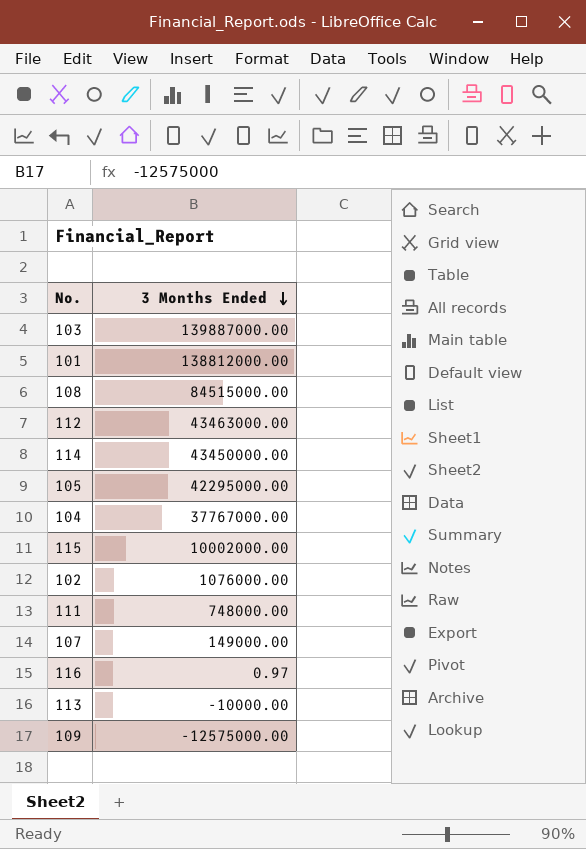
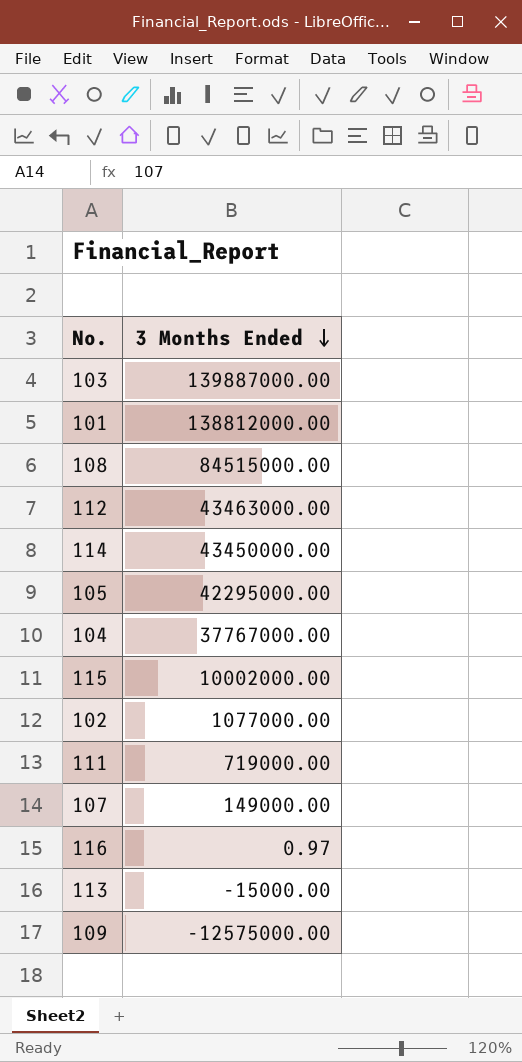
102 | 3 Months Ended: 1076000.00 -> 1077000.00
111 | 3 Months Ended: 748000.00 -> 719000.00
113 | 3 Months Ended: -10000.00 -> -15000.00

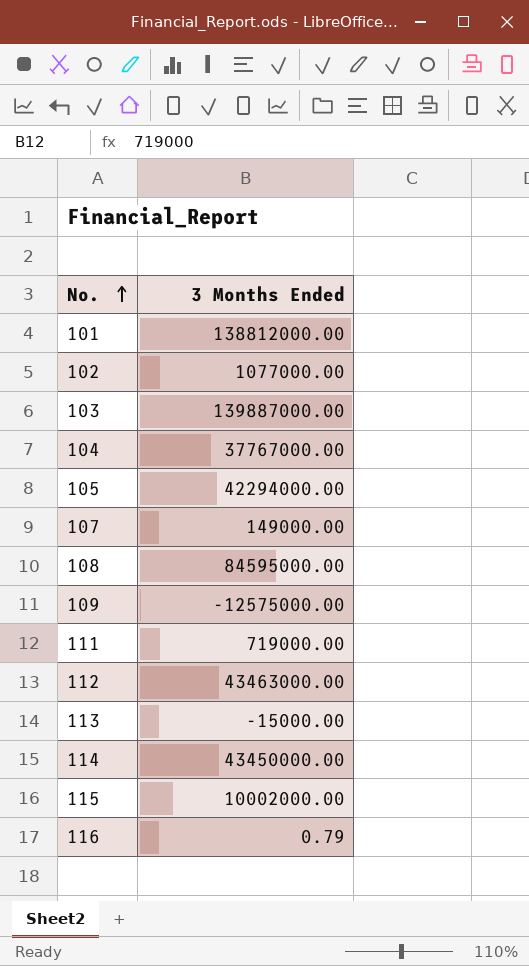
row order: 3 Months Ended descending -> No. ascending
105 | 3 Months Ended: 42295000.00 -> 42294000.00
108 | 3 Months Ended: 84515000.00 -> 84595000.00
116 | 3 Months Ended: 0.97 -> 0.79

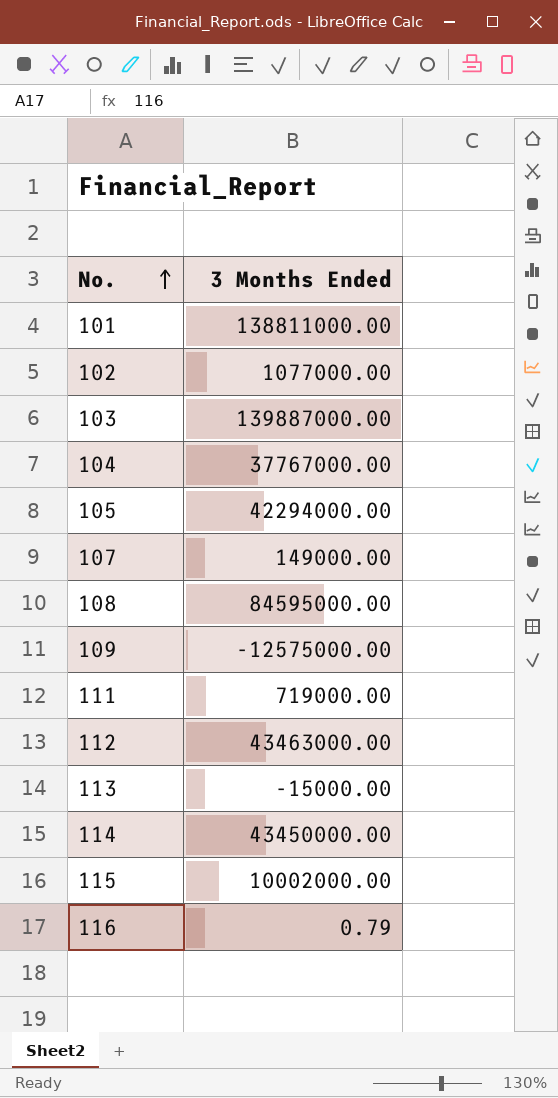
101 | 3 Months Ended: 138812000.00 -> 138811000.00

